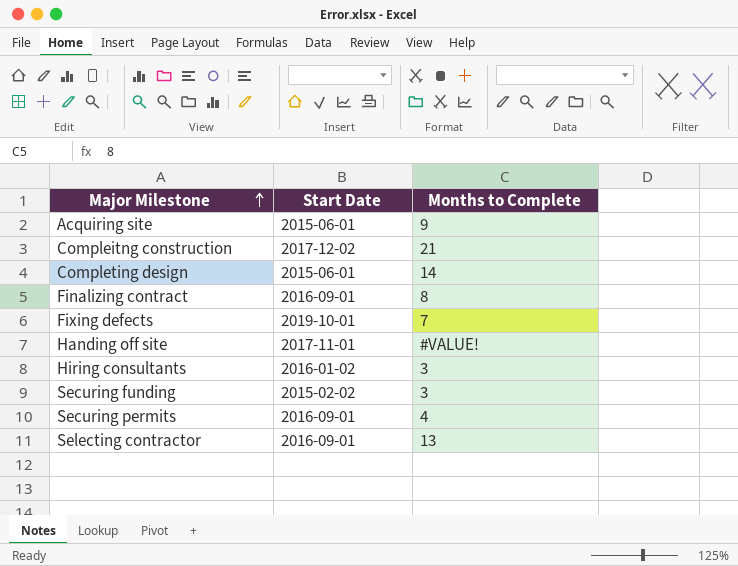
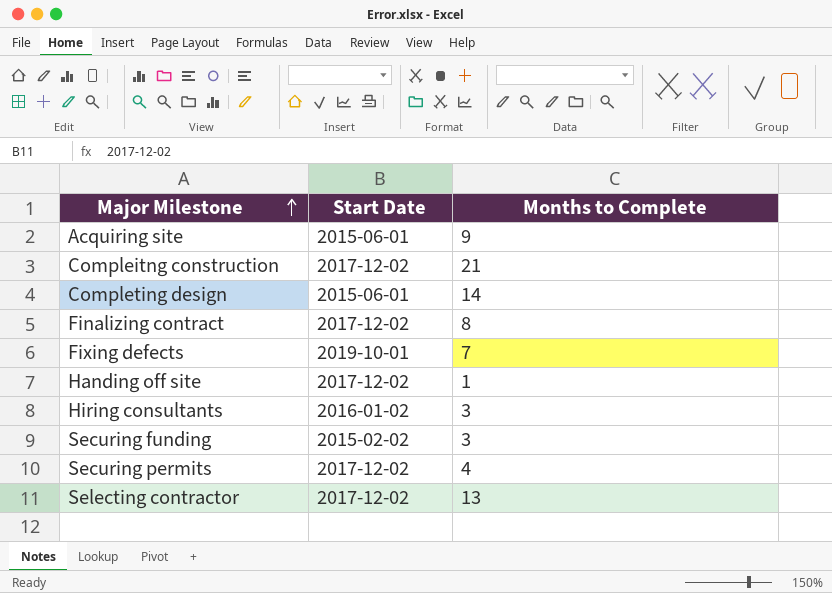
Finalizing contract | Start Date: 2016-09-01 -> 2017-12-02
Handing off site | Start Date: 2017-11-01 -> 2017-12-02
Handing off site | Months to Complete: #VALUE! -> 1
Securing permits | Start Date: 2016-09-01 -> 2017-12-02
Selecting contractor | Start Date: 2016-09-01 -> 2017-12-02

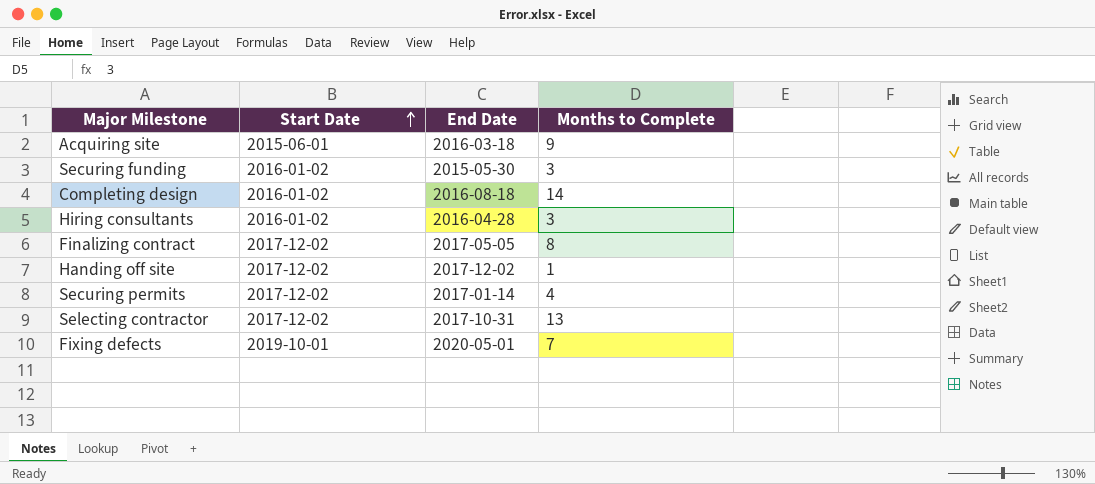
row order: Major Milestone ascending -> Start Date ascending
column End Date | position: none -> 3
row Compleitng construction: 2017-12-02 | 21 -> none
Securing funding | Start Date: 2015-02-02 -> 2016-01-02
Completing design | Start Date: 2015-06-01 -> 2016-01-02

